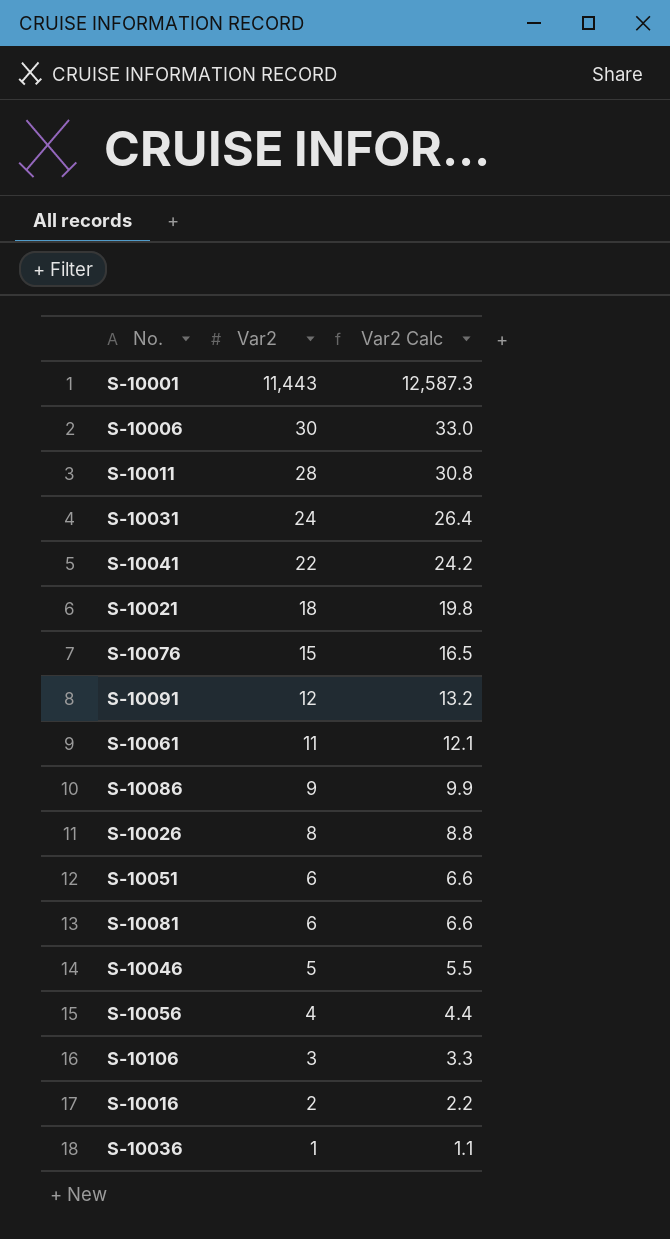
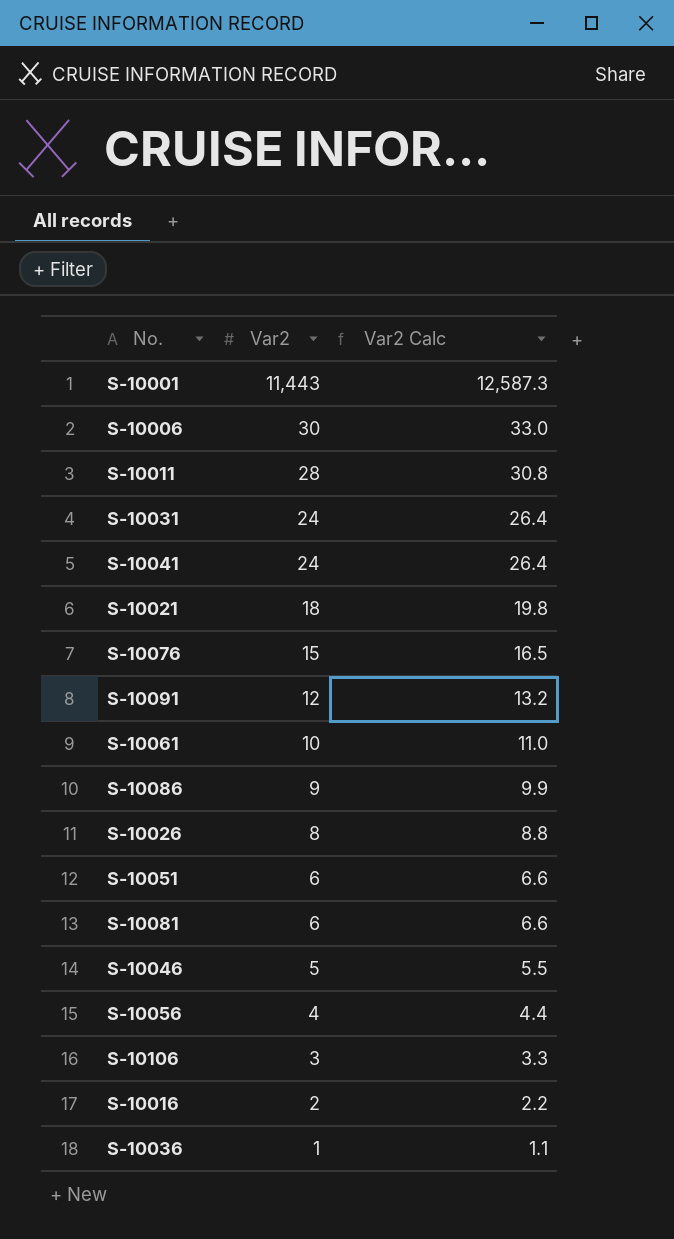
S-10041 | Var2: 22 -> 24
S-10041 | Var2 Calc: 24.2 -> 26.4
S-10061 | Var2: 11 -> 10
S-10061 | Var2 Calc: 12.1 -> 11.0

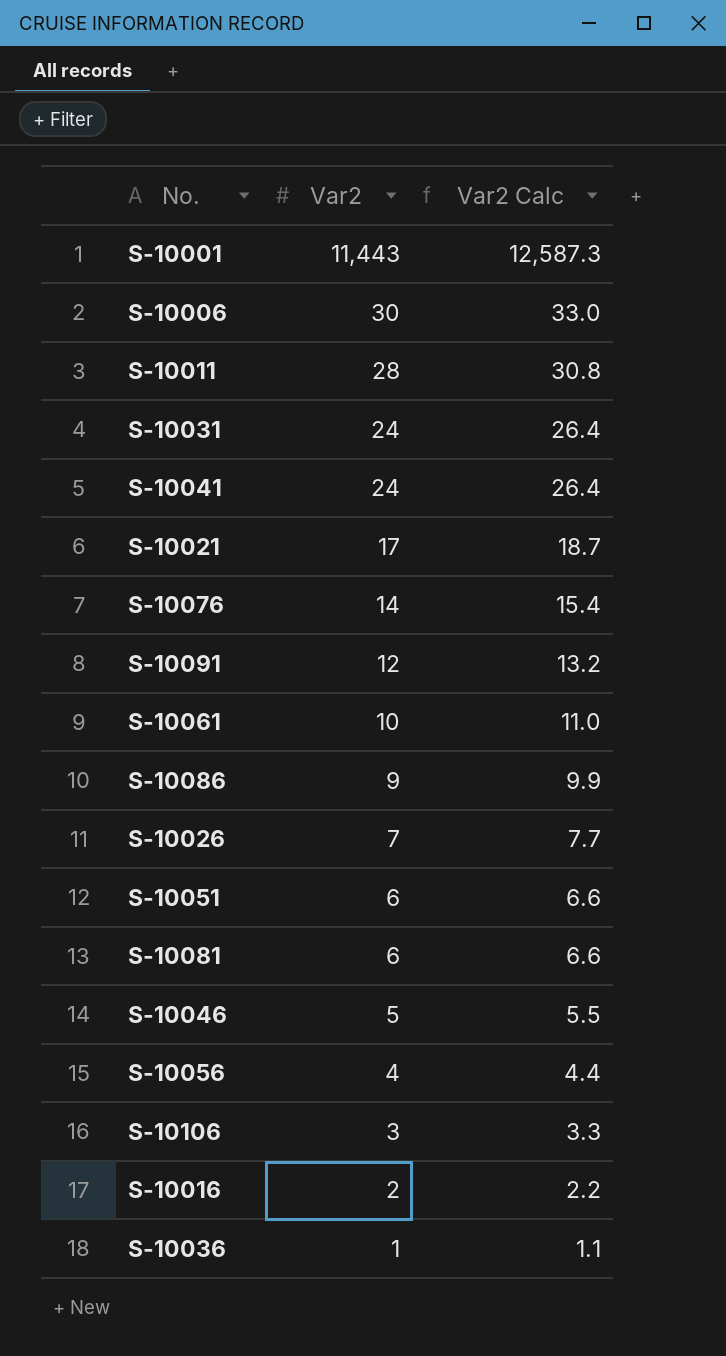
S-10021 | Var2: 18 -> 17
S-10021 | Var2 Calc: 19.8 -> 18.7
S-10076 | Var2: 15 -> 14
S-10076 | Var2 Calc: 16.5 -> 15.4
S-10026 | Var2: 8 -> 7
S-10026 | Var2 Calc: 8.8 -> 7.7

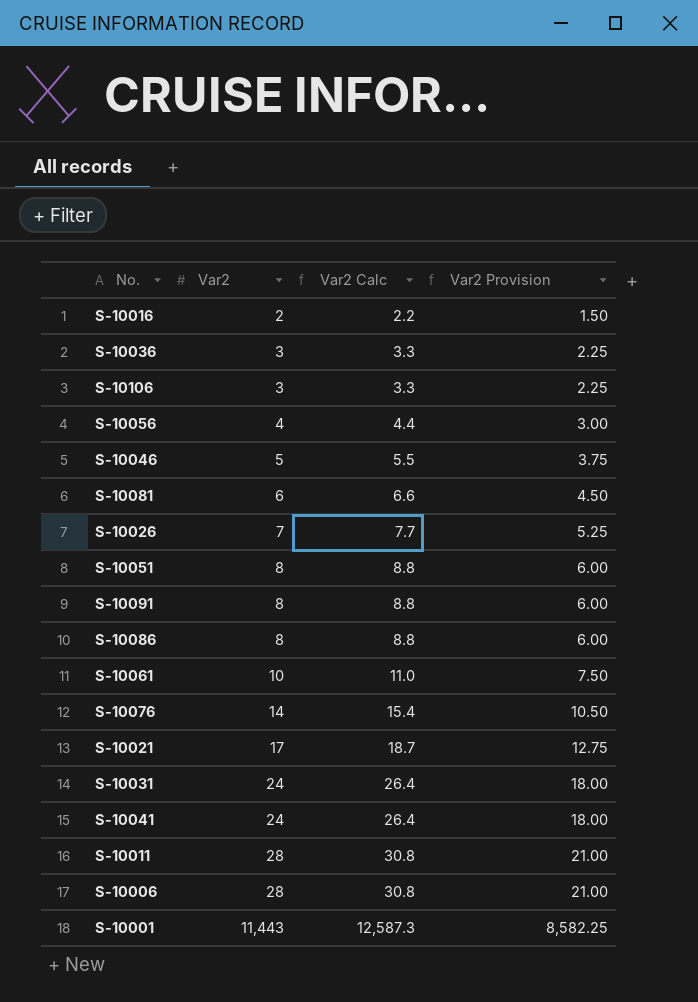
row order: Var2 descending -> Var2 ascending
column Var2 Provision | formula: none -> [Var2] * 0.75
S-10036 | Var2: 1 -> 3
S-10036 | Var2 Calc: 1.1 -> 3.3
S-10051 | Var2: 6 -> 8
S-10051 | Var2 Calc: 6.6 -> 8.8
S-10091 | Var2: 12 -> 8
S-10091 | Var2 Calc: 13.2 -> 8.8
S-10086 | Var2: 9 -> 8
S-10086 | Var2 Calc: 9.9 -> 8.8
S-10006 | Var2: 30 -> 28
S-10006 | Var2 Calc: 33.0 -> 30.8

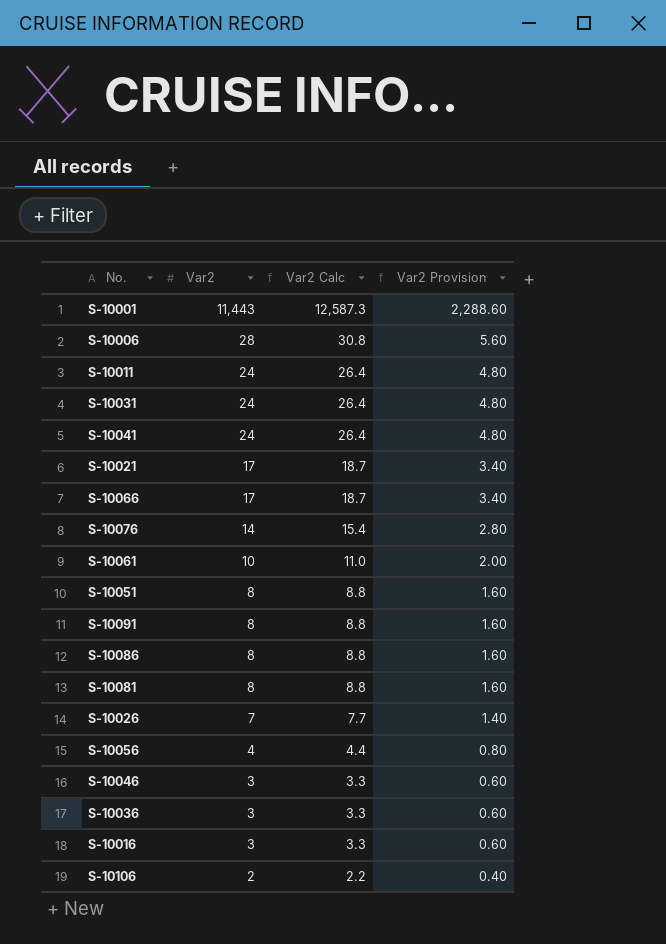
row order: Var2 ascending -> Var2 descending
column Var2 Provision | formula: [Var2] * 0.75 -> [Var2] * 0.2
S-10011 | Var2: 28 -> 24
S-10011 | Var2 Calc: 30.8 -> 26.4
row S-10066: none -> 17 | 18.7 | 3.40
S-10081 | Var2: 6 -> 8
S-10081 | Var2 Calc: 6.6 -> 8.8
S-10046 | Var2: 5 -> 3
S-10046 | Var2 Calc: 5.5 -> 3.3
S-10016 | Var2: 2 -> 3
S-10016 | Var2 Calc: 2.2 -> 3.3
S-10106 | Var2: 3 -> 2
S-10106 | Var2 Calc: 3.3 -> 2.2

